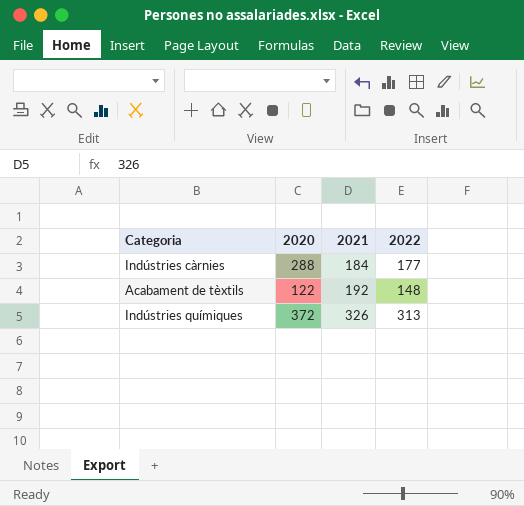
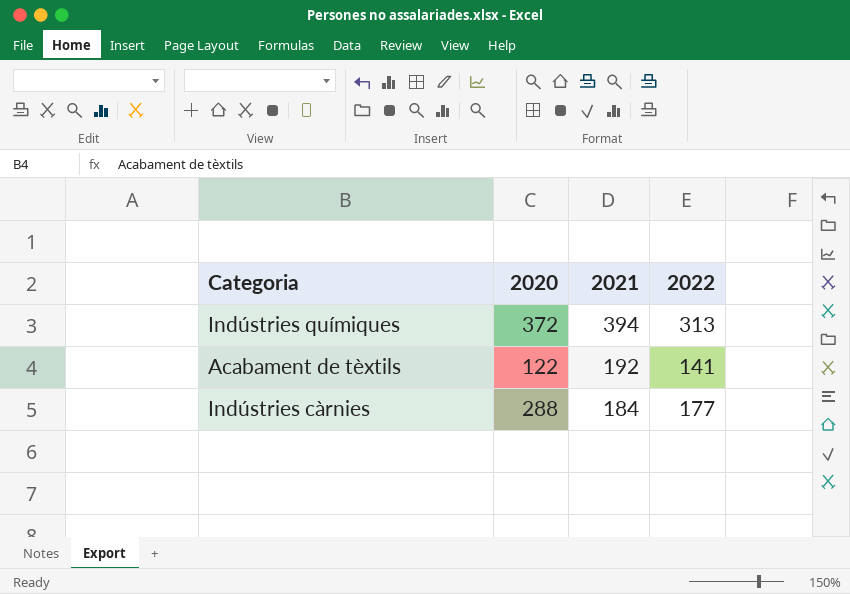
row order: 2021 ascending -> 2021 descending
Indústries químiques | 2021: 326 -> 394
Acabament de tèxtils | 2022: 148 -> 141

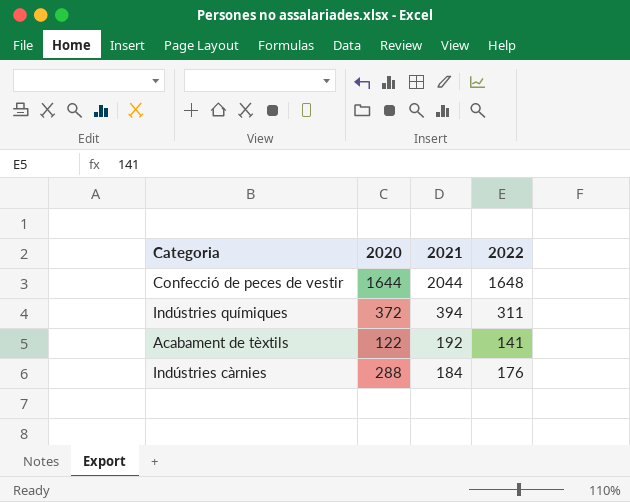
row Confecció de peces de vestir: none -> 1644 | 2044 | 1648
Indústries químiques | 2022: 313 -> 311
Indústries càrnies | 2022: 177 -> 176

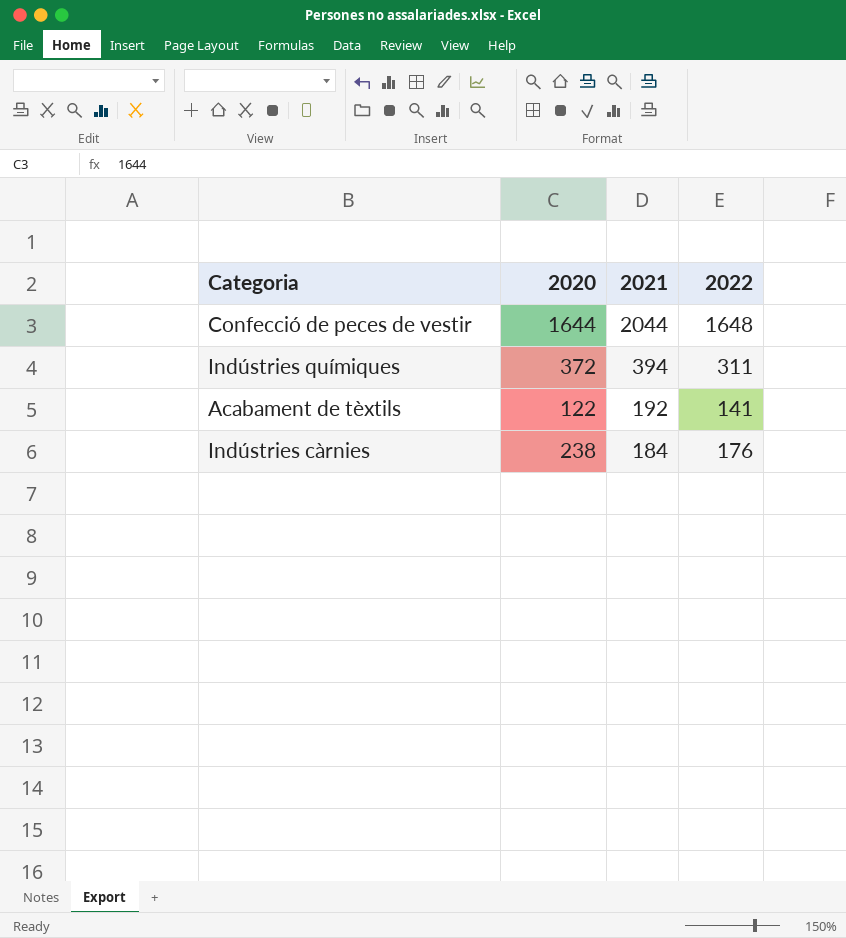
Indústries càrnies | 2020: 288 -> 238

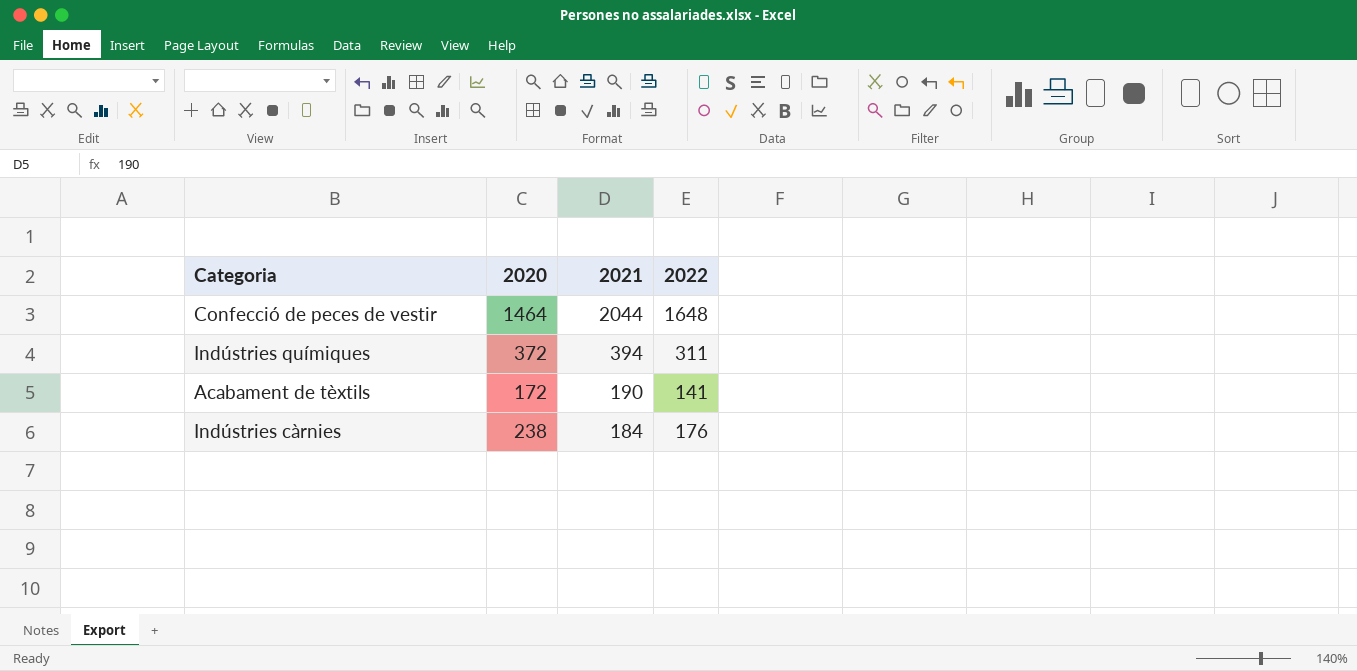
Confecció de peces de vestir | 2020: 1644 -> 1464
Acabament de tèxtils | 2020: 122 -> 172
Acabament de tèxtils | 2021: 192 -> 190

